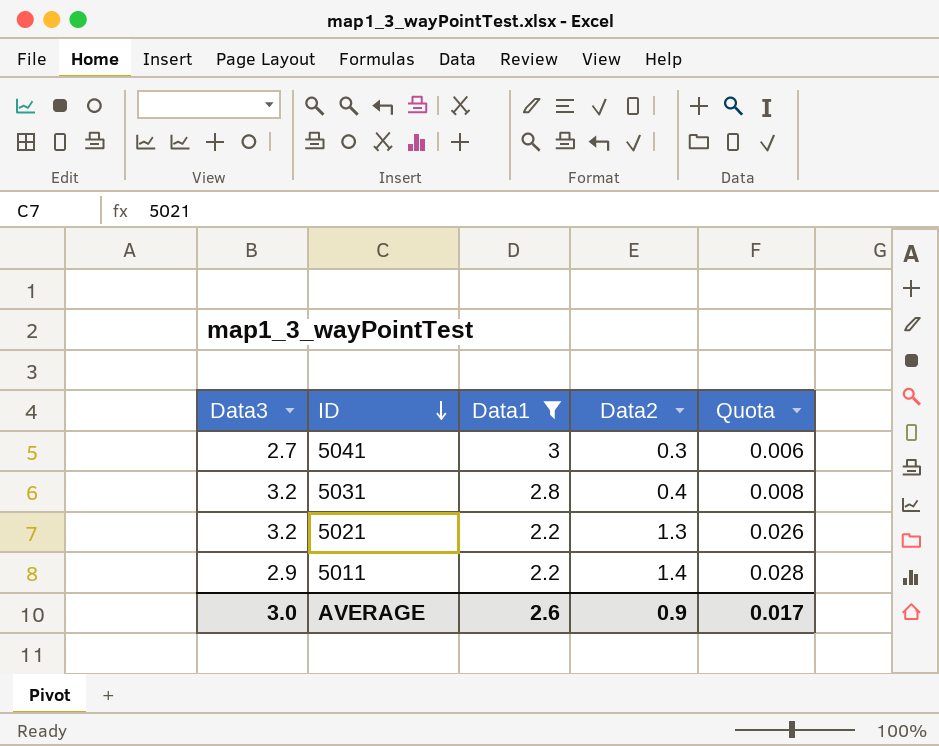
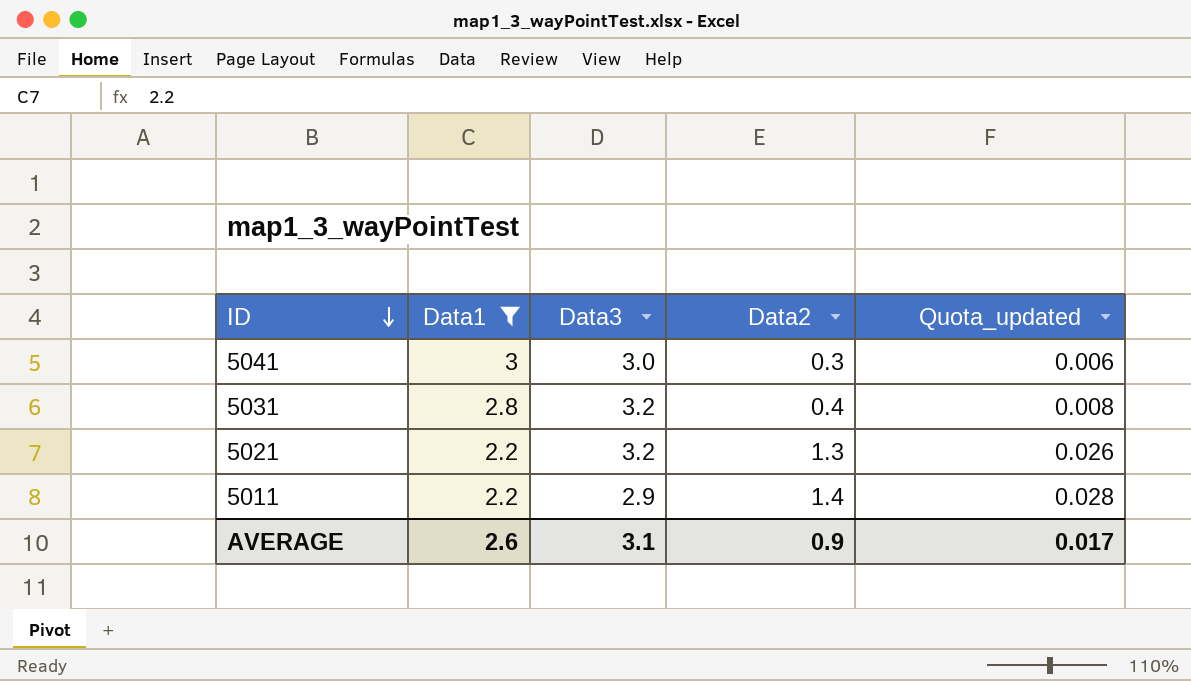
column Data3 | position: 1 -> 3
column name: Quota -> Quota_updated
5041 | Data3: 2.7 -> 3.0
AVERAGE | Data3: 3.0 -> 3.1

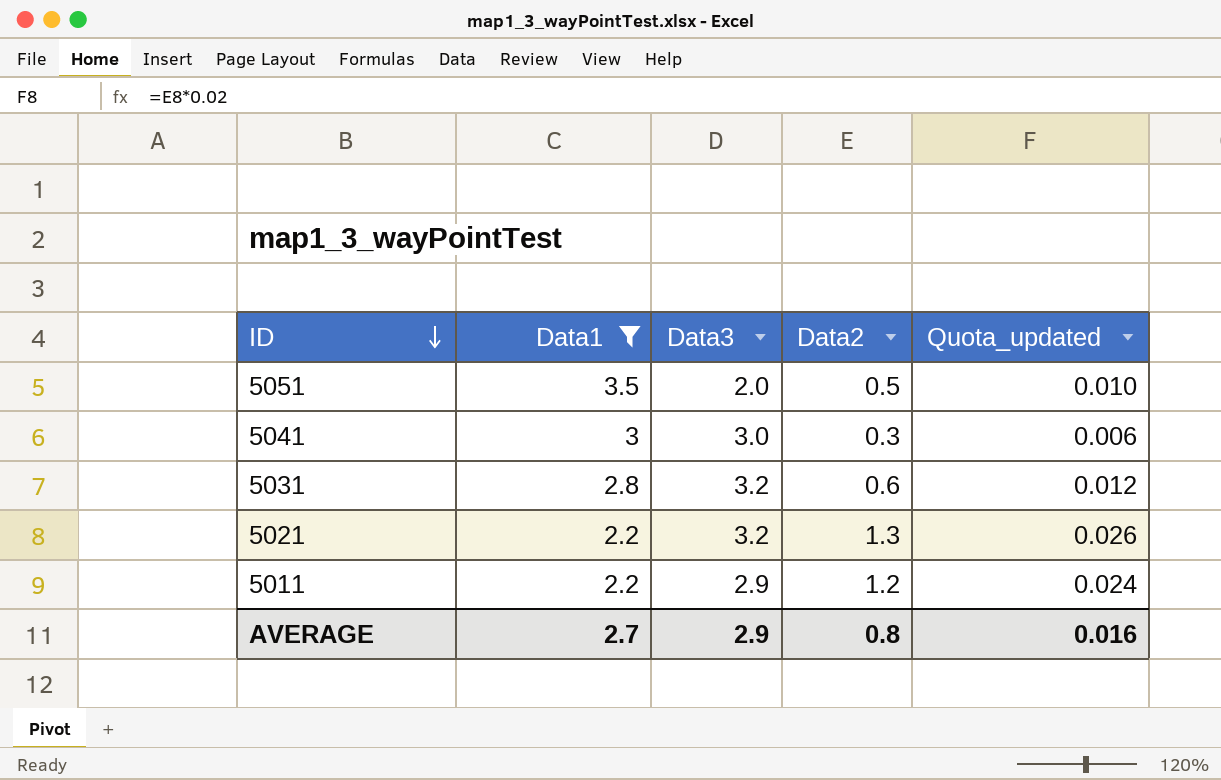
row 5051: none -> 3.5 | 2.0 | 0.5 | 0.010
5031 | Data2: 0.4 -> 0.6
5031 | Quota_updated: 0.008 -> 0.012
5011 | Data2: 1.4 -> 1.2
5011 | Quota_updated: 0.028 -> 0.024
AVERAGE | Data1: 2.6 -> 2.7
AVERAGE | Data3: 3.1 -> 2.9
AVERAGE | Data2: 0.9 -> 0.8
AVERAGE | Quota_updated: 0.017 -> 0.016

